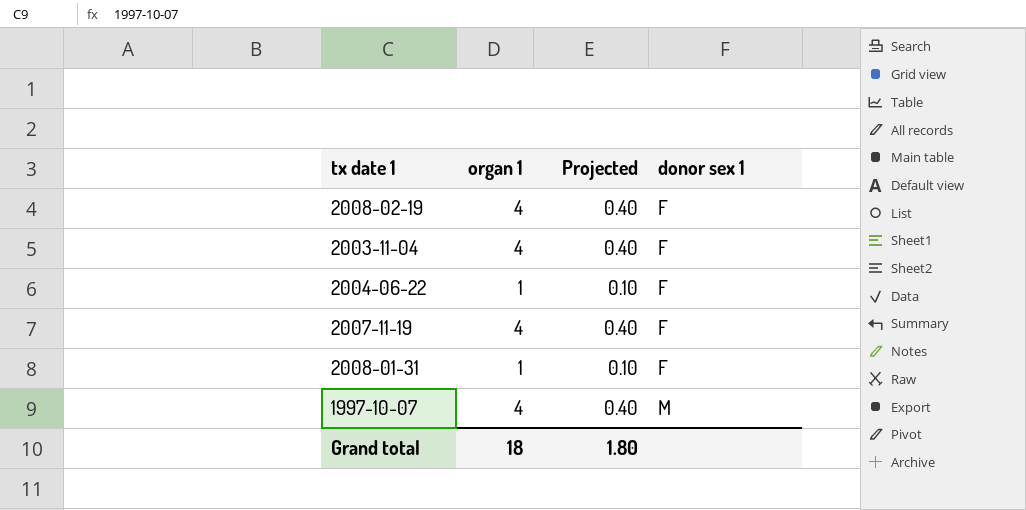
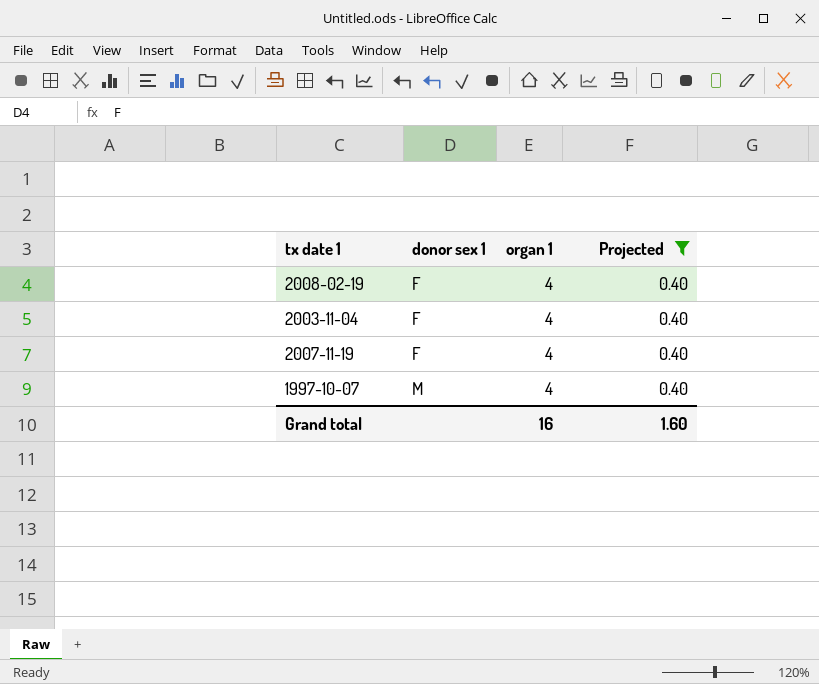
filter: none -> Projected = 0.40
column donor sex 1 | position: 4 -> 2
Grand total | organ 1: 18 -> 16
Grand total | Projected: 1.80 -> 1.60

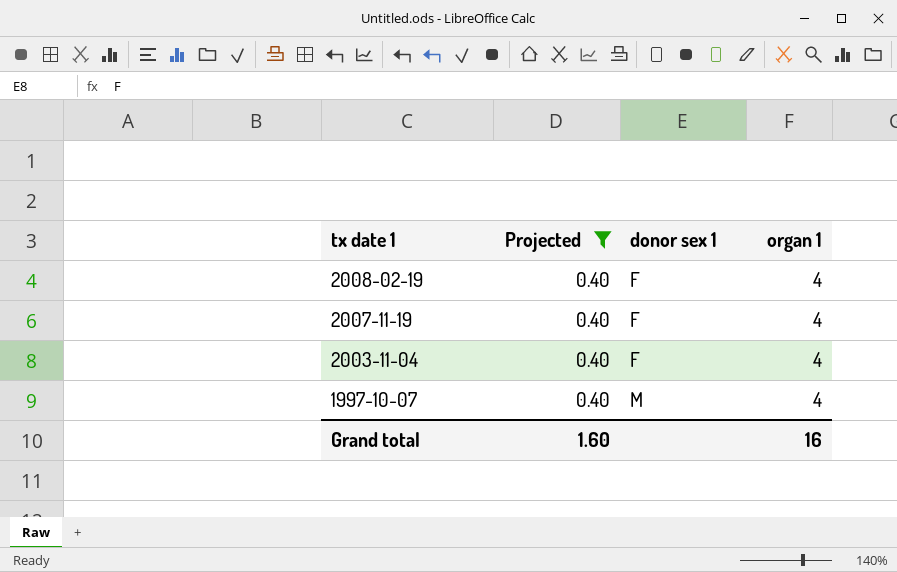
row order: donor sex 1 ascending -> tx date 1 descending
column Projected | position: 4 -> 2

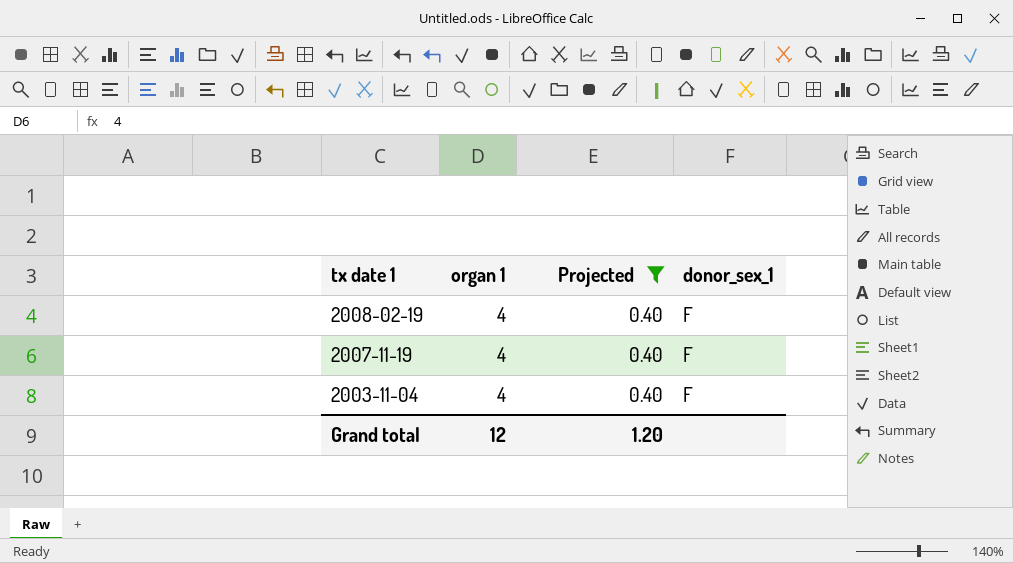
column organ 1 | position: 4 -> 2
column name: donor sex 1 -> donor_sex_1
row 1997-10-07: 0.40 | M | 4 -> none
Grand total | organ 1: 16 -> 12
Grand total | Projected: 1.60 -> 1.20

